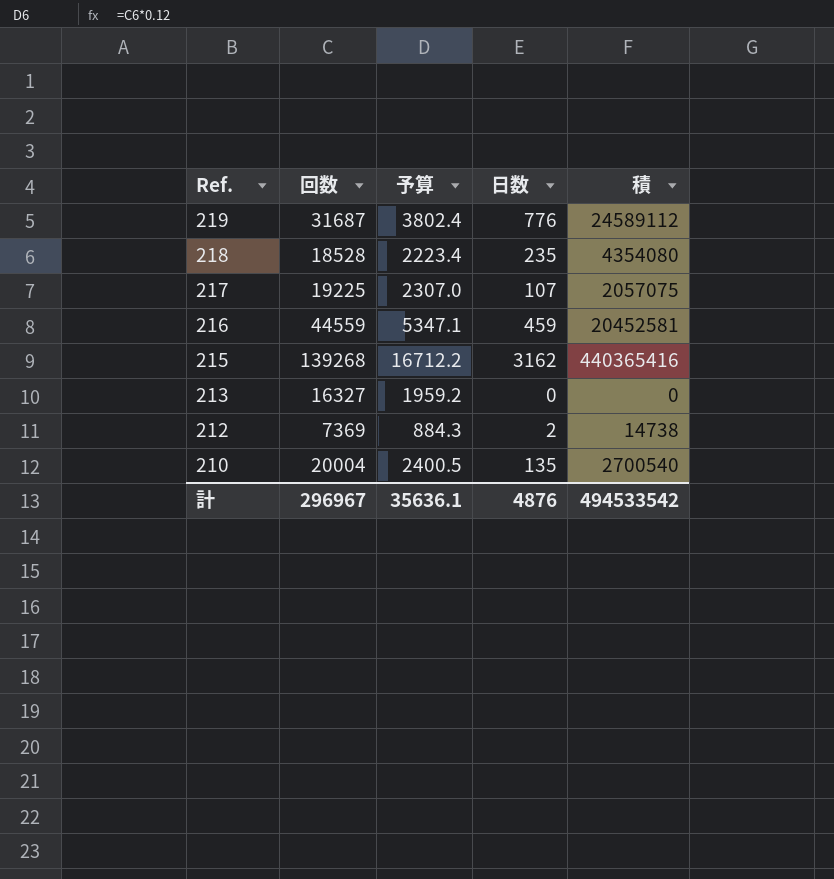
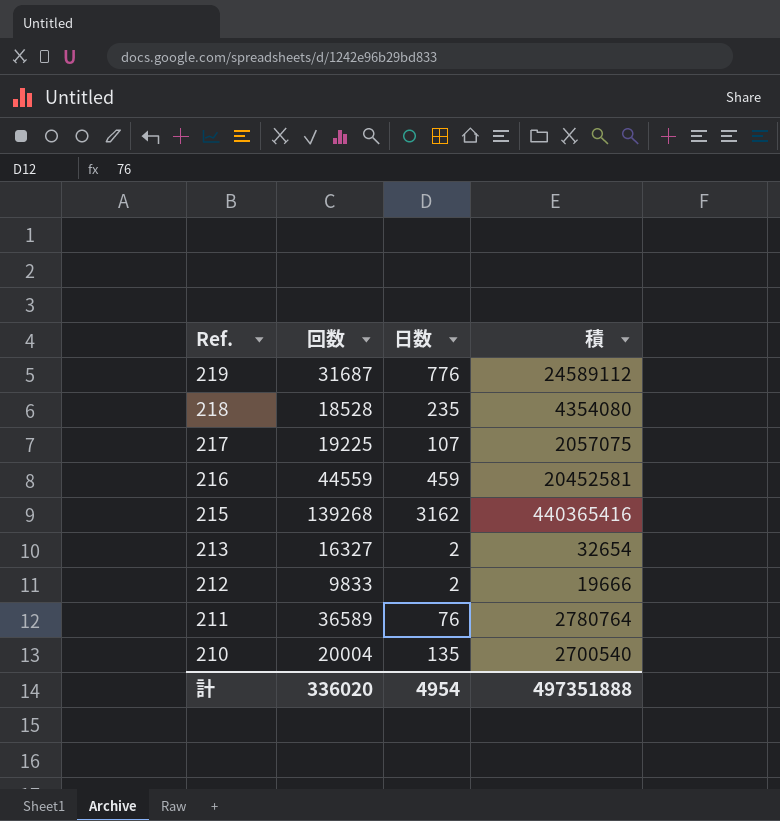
column 予算 | formula: [回数] * 0.12 -> none
213 | 日数: 0 -> 2
213 | 積: 0 -> 32654
212 | 回数: 7369 -> 9833
212 | 積: 14738 -> 19666
row 211: none -> 36589 | 76 | 2780764
計 | 回数: 296967 -> 336020
計 | 日数: 4876 -> 4954
計 | 積: 494533542 -> 497351888

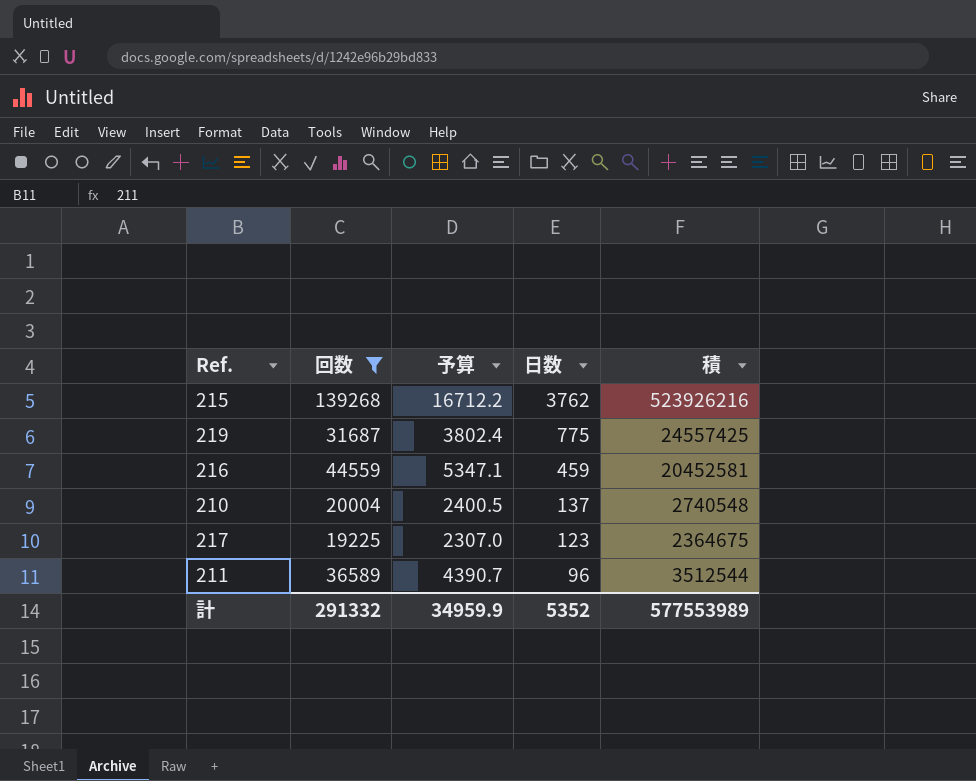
filter: none -> 回数 >= 19225
row order: Ref. descending -> 日数 descending
column 予算 | formula: none -> [回数] * 0.12
215 | 日数: 3162 -> 3762
215 | 積: 440365416 -> 523926216
219 | 日数: 776 -> 775
219 | 積: 24589112 -> 24557425
210 | 日数: 135 -> 137
210 | 積: 2700540 -> 2740548
217 | 日数: 107 -> 123
217 | 積: 2057075 -> 2364675
211 | 日数: 76 -> 96
211 | 積: 2780764 -> 3512544
計 | 回数: 336020 -> 291332
計 | 日数: 4954 -> 5352
計 | 積: 497351888 -> 577553989

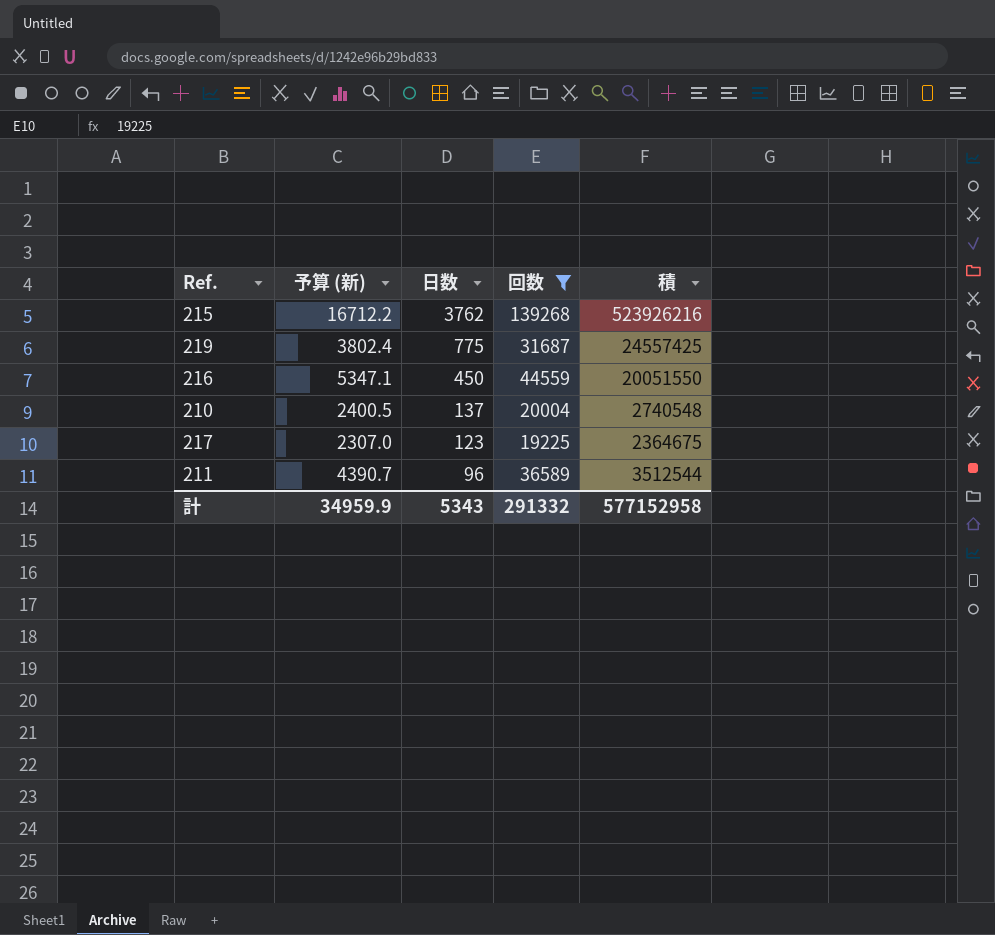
column name: 予算 -> 予算 (新)
column 回数 | position: 2 -> 4
216 | 日数: 459 -> 450
216 | 積: 20452581 -> 20051550
計 | 日数: 5352 -> 5343
計 | 積: 577553989 -> 577152958

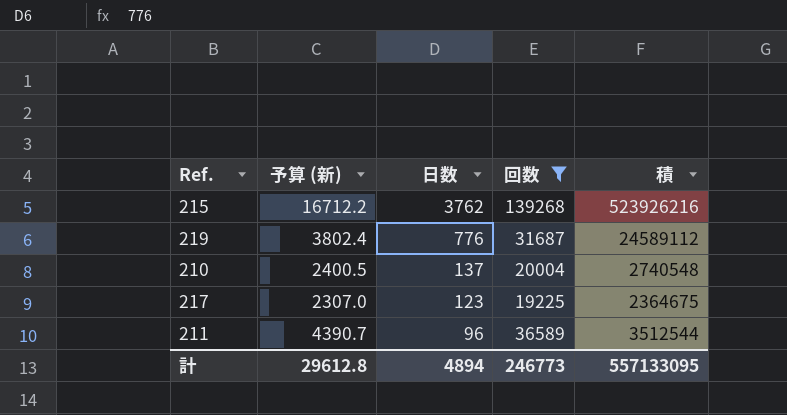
row 216: 5347.1 | 450 | 44559 | 20051550 -> none
219 | 日数: 775 -> 776
219 | 積: 24557425 -> 24589112
計 | 予算 (新): 34959.9 -> 29612.8
計 | 日数: 5343 -> 4894
計 | 回数: 291332 -> 246773
計 | 積: 577152958 -> 557133095

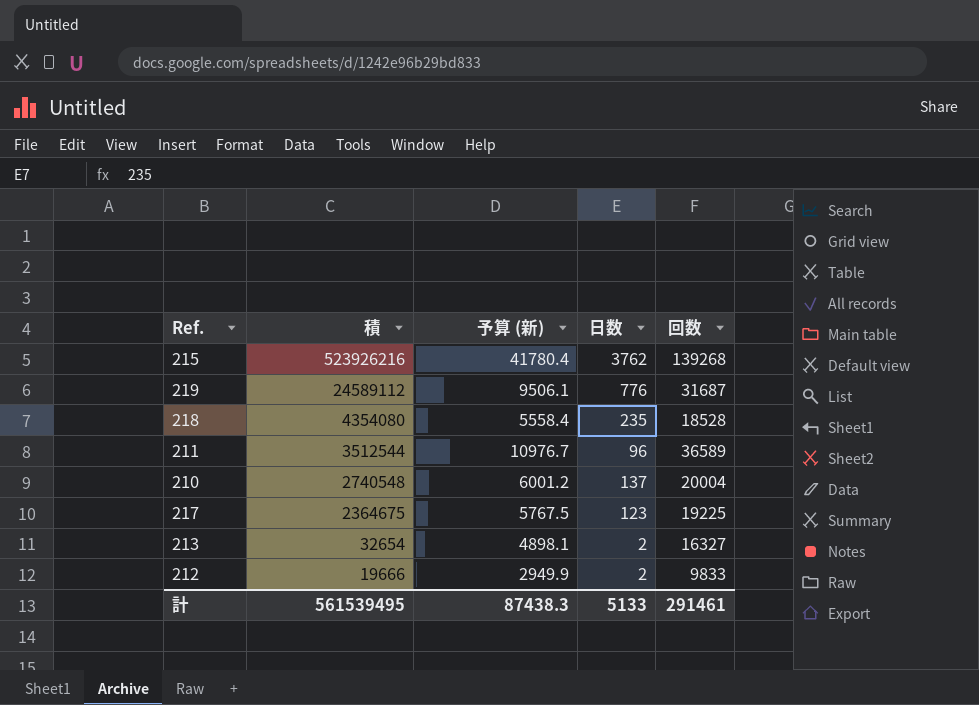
filter: 回数 >= 19225 -> none
row order: 日数 descending -> 積 descending
column 積 | position: 5 -> 2
column 予算 (新) | formula: [回数] * 0.12 -> [回数] * 0.3
計 | 積: 557133095 -> 561539495
計 | 予算 (新): 29612.8 -> 87438.3
計 | 日数: 4894 -> 5133
計 | 回数: 246773 -> 291461

